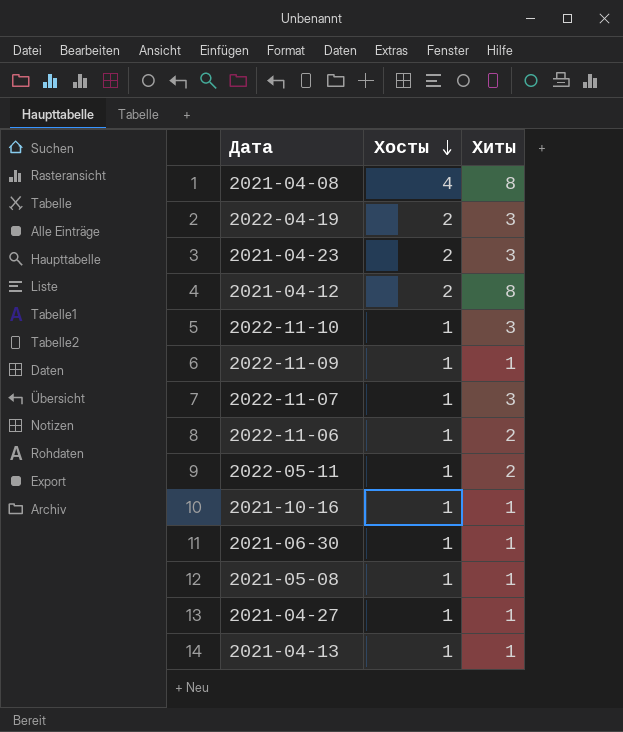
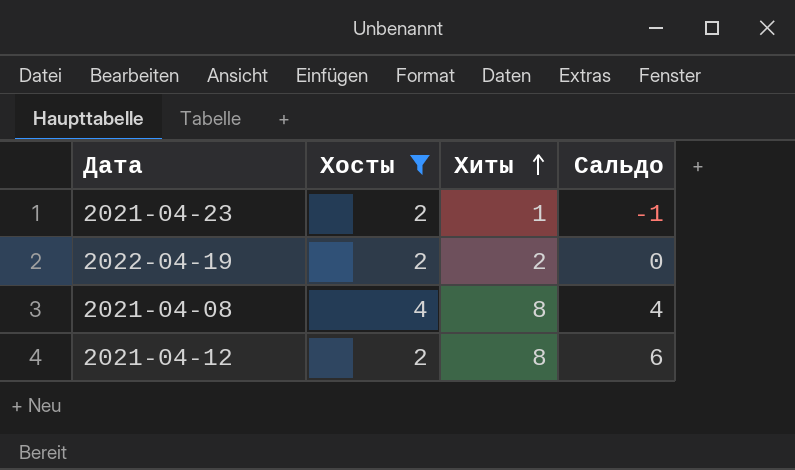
filter: none -> Хосты != 1
row order: Хосты descending -> Хиты ascending
column Сальдо | formula: none -> [Хиты] - [Хосты]
2021-04-23 | Хиты: 3 -> 1
2022-04-19 | Хиты: 3 -> 2

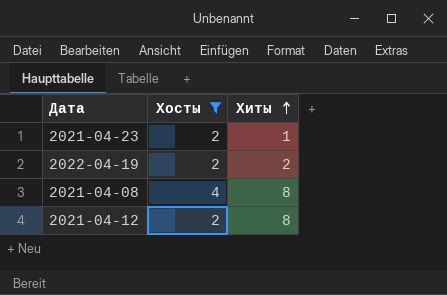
column Сальдо | formula: [Хиты] - [Хосты] -> none

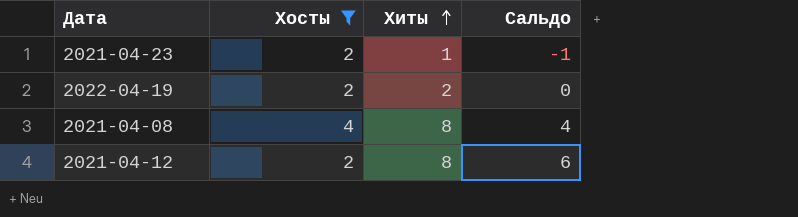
column Сальдо | formula: none -> [Хиты] - [Хосты]

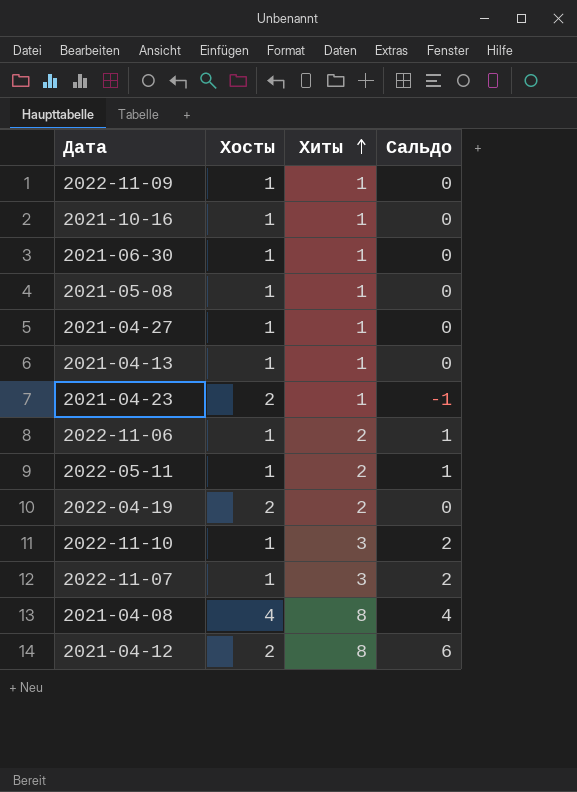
filter: Хосты != 1 -> none

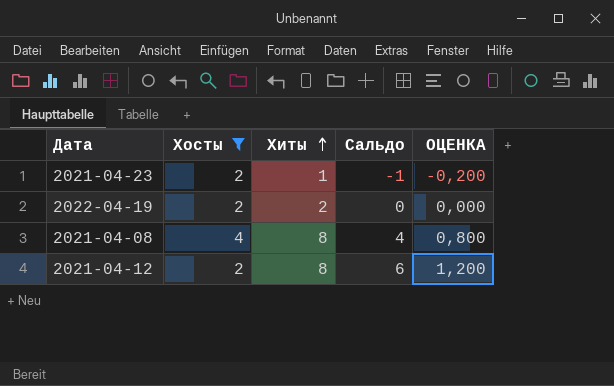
filter: none -> Хосты != 1
column ОЦЕНКА | formula: none -> [Сальдо] * 0,2

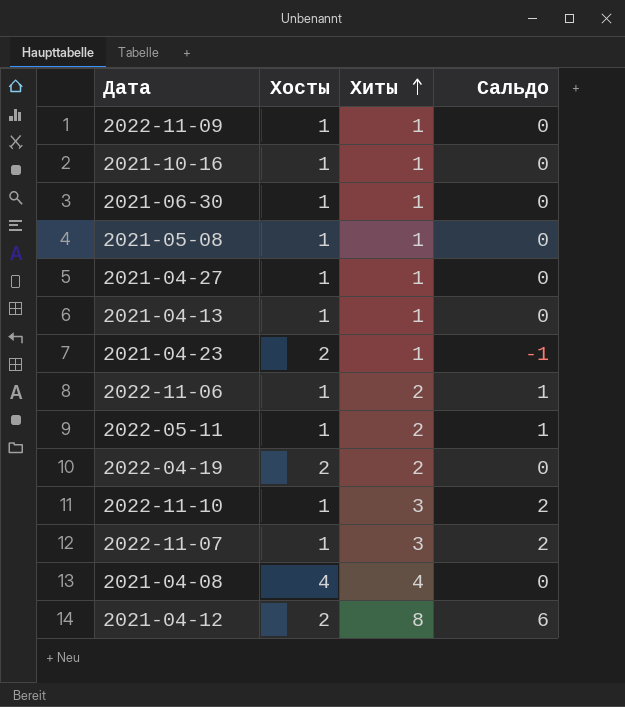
filter: Хосты != 1 -> none
column ОЦЕНКА | formula: [Сальдо] * 0,2 -> none
2021-04-08 | Хиты: 8 -> 4
2021-04-08 | Сальдо: 4 -> 0

